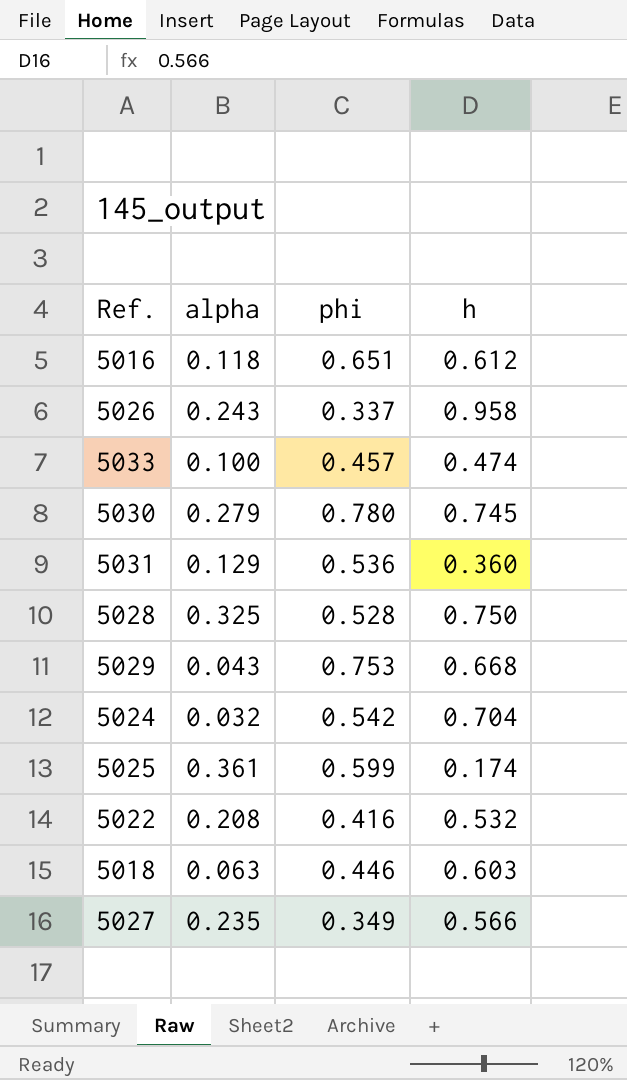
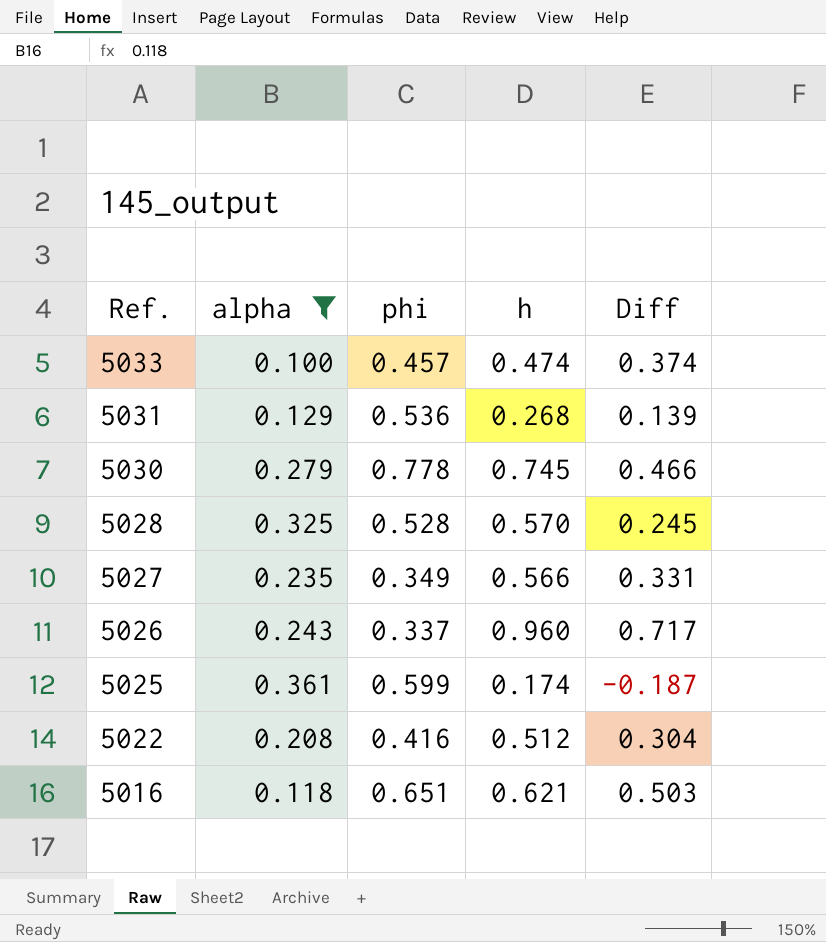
filter: none -> alpha >= 0.100
row order: none -> Ref. descending
column Diff | formula: none -> [h] - [alpha]
5031 | h: 0.360 -> 0.268
5030 | phi: 0.780 -> 0.778
5028 | h: 0.750 -> 0.570
5026 | h: 0.958 -> 0.960
5022 | h: 0.532 -> 0.512
5016 | h: 0.612 -> 0.621

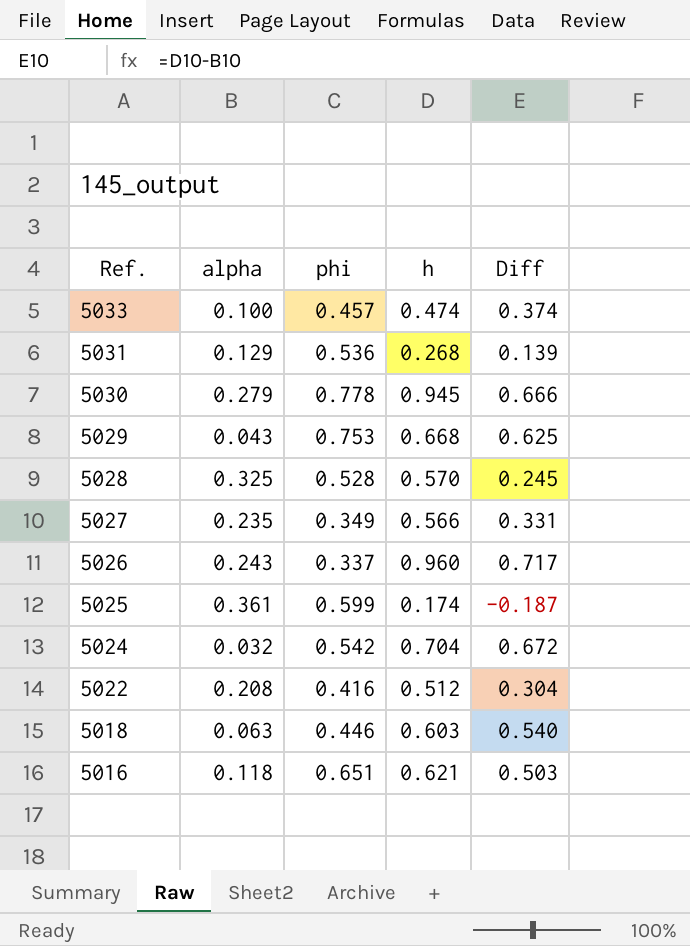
filter: alpha >= 0.100 -> none
5030 | h: 0.745 -> 0.945
5030 | Diff: 0.466 -> 0.666

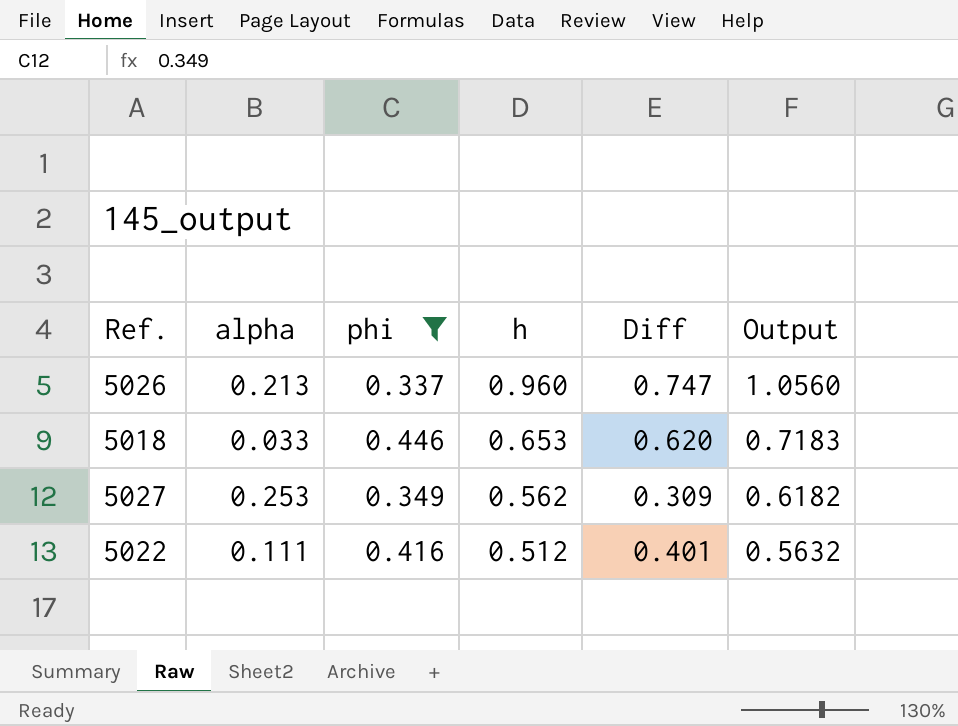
filter: none -> phi <= 0.446
row order: Ref. descending -> h descending
column Output | formula: none -> [h] * 1.1
5026 | alpha: 0.243 -> 0.213
5026 | Diff: 0.717 -> 0.747
5018 | alpha: 0.063 -> 0.033
5018 | h: 0.603 -> 0.653
5018 | Diff: 0.540 -> 0.620
5027 | alpha: 0.235 -> 0.253
5027 | h: 0.566 -> 0.562
5027 | Diff: 0.331 -> 0.309
5022 | alpha: 0.208 -> 0.111
5022 | Diff: 0.304 -> 0.401

